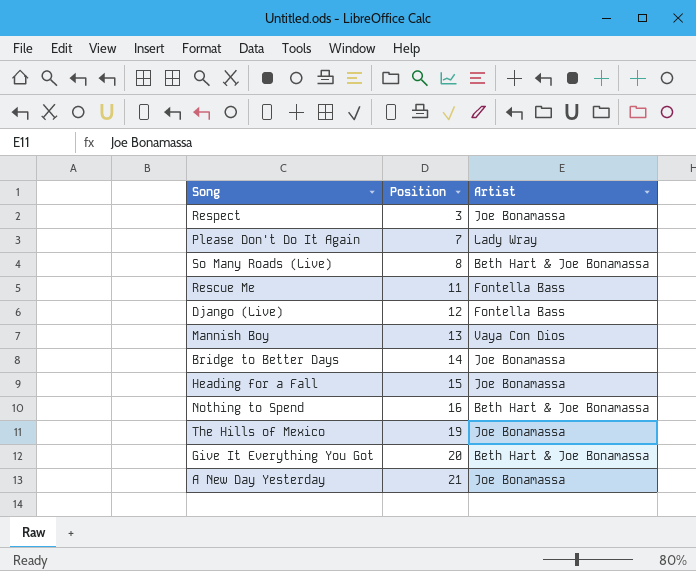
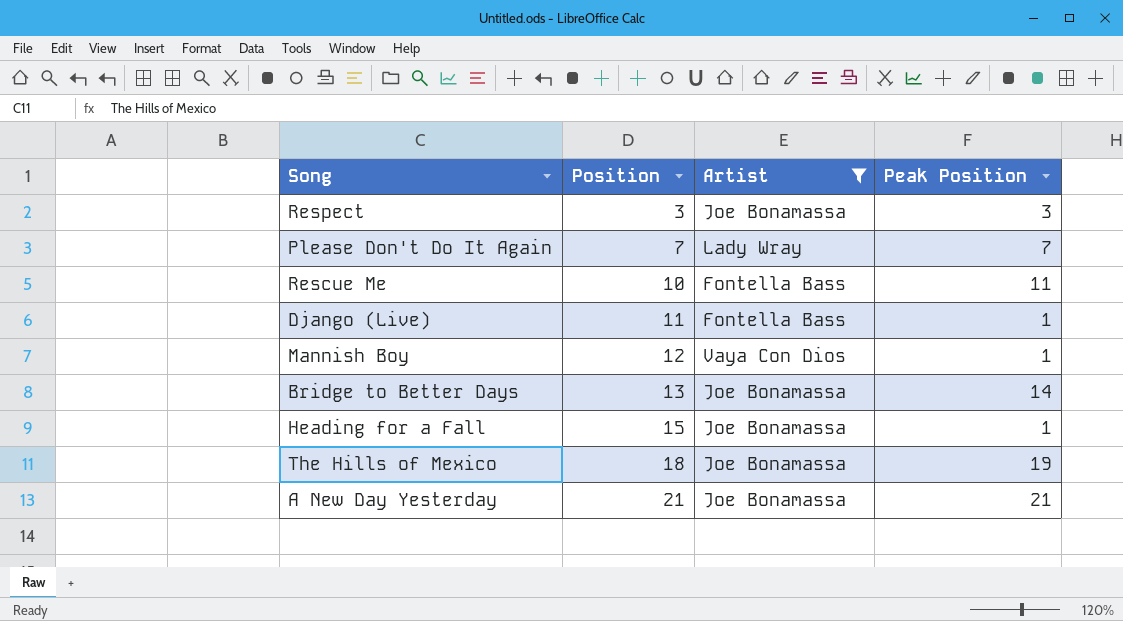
filter: none -> Artist != Beth Hart & Joe Bonamassa
column Peak Position | position: none -> 4
Rescue Me | Position: 11 -> 10
Django (Live) | Position: 12 -> 11
Mannish Boy | Position: 13 -> 12
Bridge to Better Days | Position: 14 -> 13
The Hills of Mexico | Position: 19 -> 18

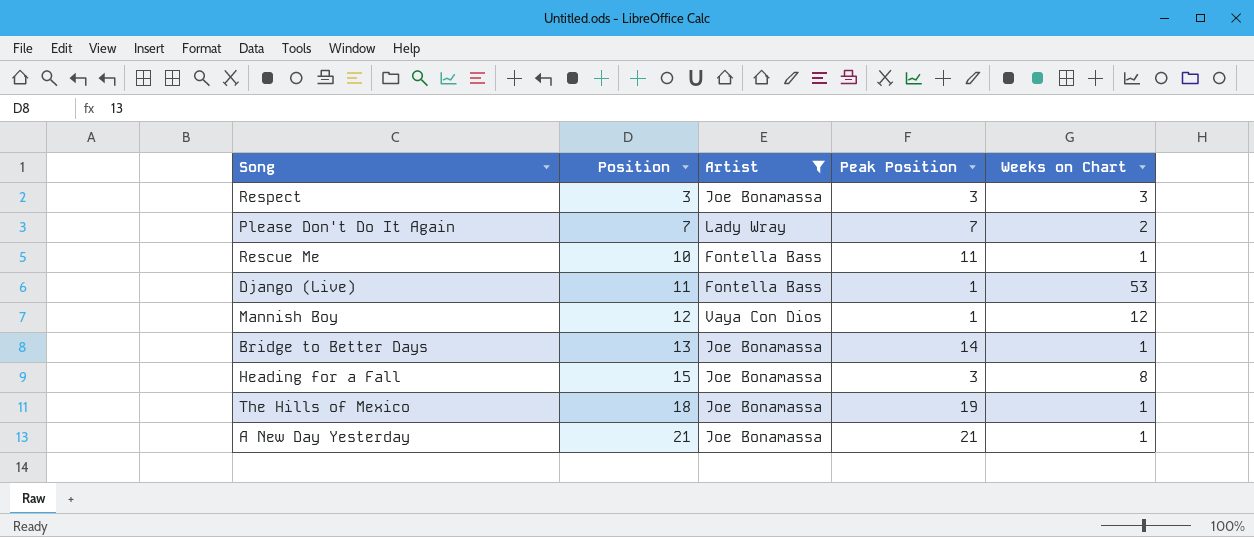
column Weeks on Chart | position: none -> 5
Heading for a Fall | Peak Position: 1 -> 3

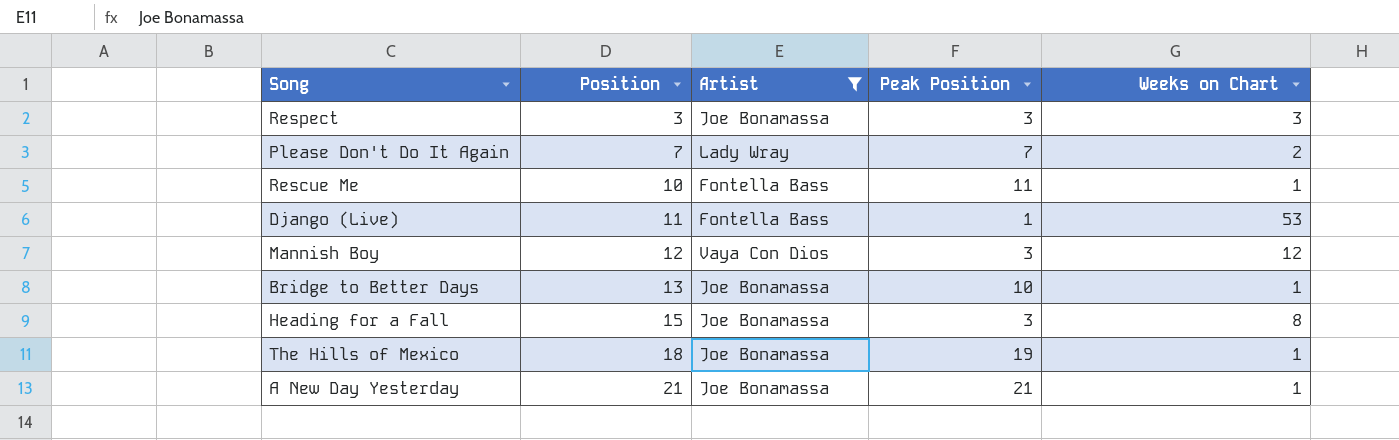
Mannish Boy | Peak Position: 1 -> 3
Bridge to Better Days | Peak Position: 14 -> 10

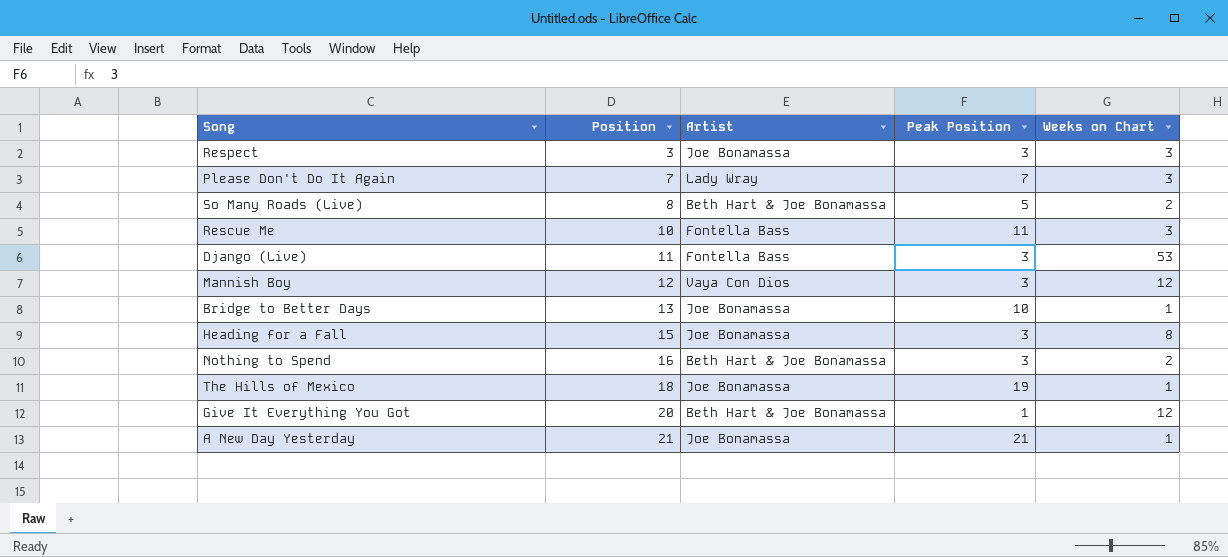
filter: Artist != Beth Hart & Joe Bonamassa -> none
Please Don't Do It Again | Weeks on Chart: 2 -> 3
Rescue Me | Weeks on Chart: 1 -> 3
Django (Live) | Peak Position: 1 -> 3

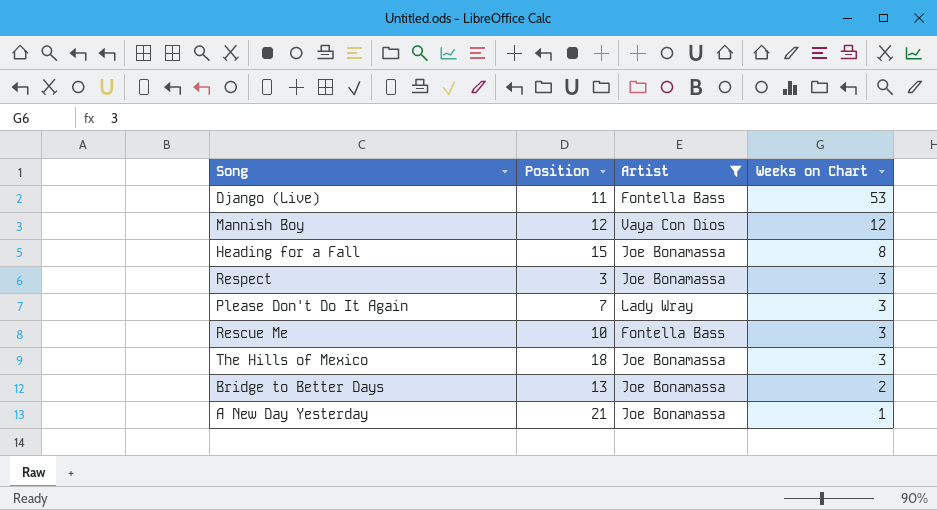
filter: none -> Artist != Beth Hart & Joe Bonamassa
row order: Position ascending -> Weeks on Chart descending
column Peak Position | position: 4 -> none
The Hills of Mexico | Weeks on Chart: 1 -> 3
Bridge to Better Days | Weeks on Chart: 1 -> 2

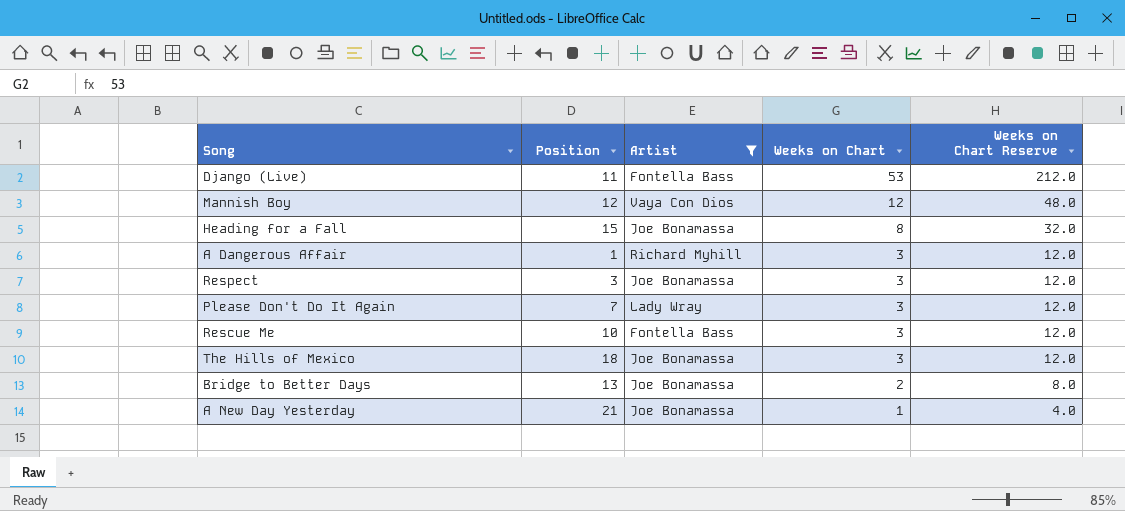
column Weeks on Chart Reserve | formula: none -> [Weeks on Chart] * 4
row A Dangerous Affair: none -> 1 | Richard Myhill | 3 | 12.0

